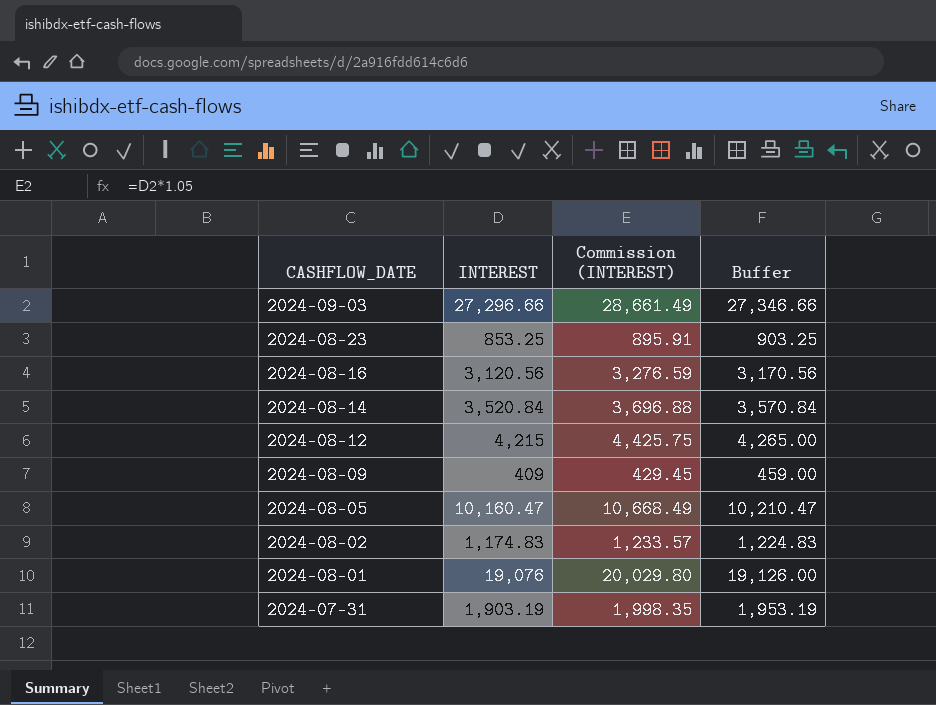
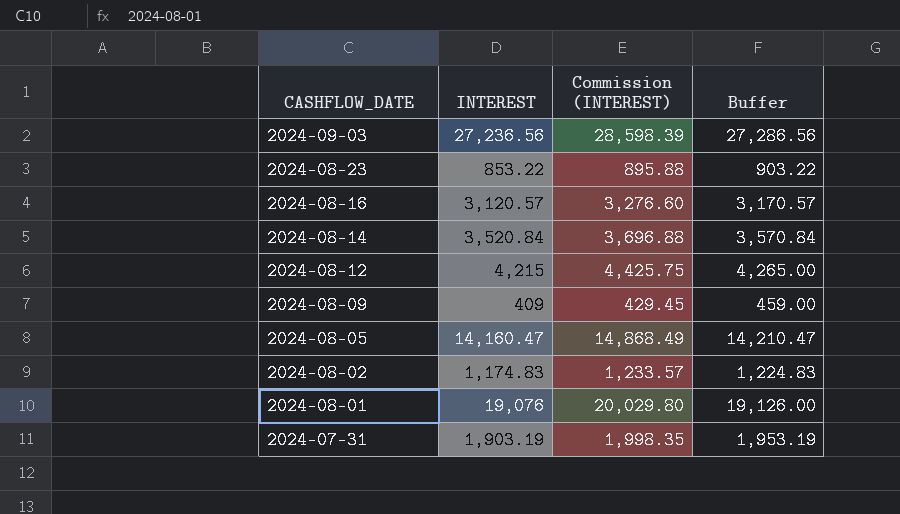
2024-09-03 | INTEREST: 27,296.66 -> 27,236.56
2024-09-03 | Commission (INTEREST): 28,661.49 -> 28,598.39
2024-09-03 | Buffer: 27,346.66 -> 27,286.56
2024-08-23 | INTEREST: 853.25 -> 853.22
2024-08-23 | Commission (INTEREST): 895.91 -> 895.88
2024-08-23 | Buffer: 903.25 -> 903.22
2024-08-16 | INTEREST: 3,120.56 -> 3,120.57
2024-08-16 | Commission (INTEREST): 3,276.59 -> 3,276.60
2024-08-16 | Buffer: 3,170.56 -> 3,170.57
2024-08-05 | INTEREST: 10,160.47 -> 14,160.47
2024-08-05 | Commission (INTEREST): 10,668.49 -> 14,868.49
2024-08-05 | Buffer: 10,210.47 -> 14,210.47

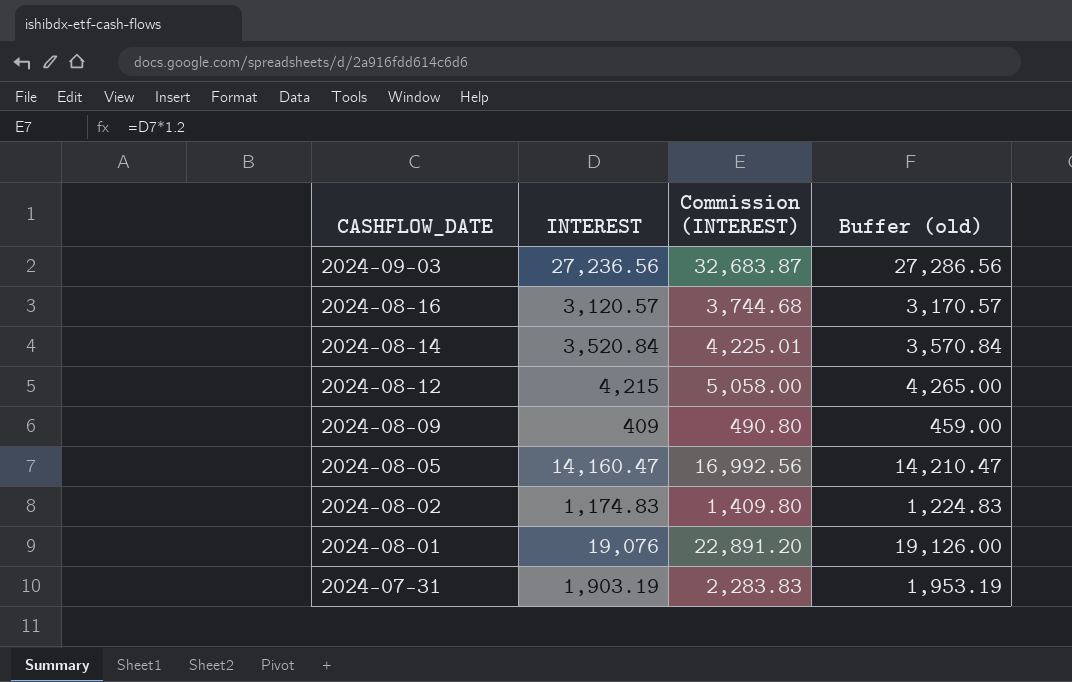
column Commission (INTEREST) | formula: [INTEREST] * 1.05 -> [INTEREST] * 1.2
column name: Buffer -> Buffer (old)
row 2024-08-23: 853.22 | 895.88 | 903.22 -> none

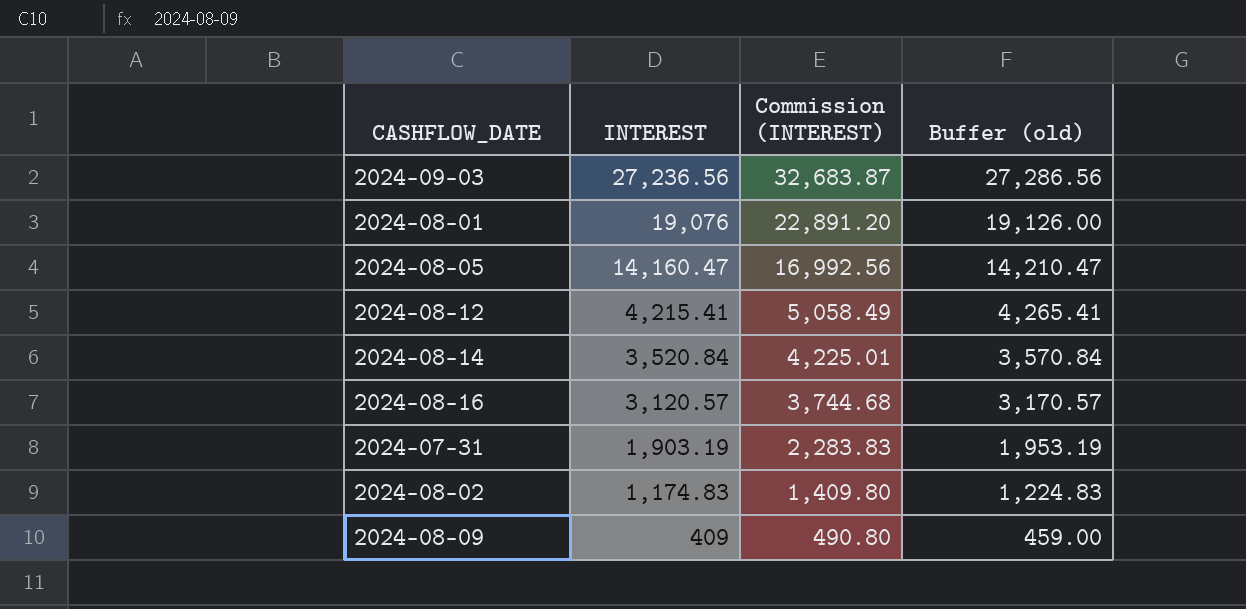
row order: CASHFLOW_DATE descending -> INTEREST descending
2024-08-12 | INTEREST: 4,215 -> 4,215.41
2024-08-12 | Commission (INTEREST): 5,058.00 -> 5,058.49
2024-08-12 | Buffer (old): 4,265.00 -> 4,265.41

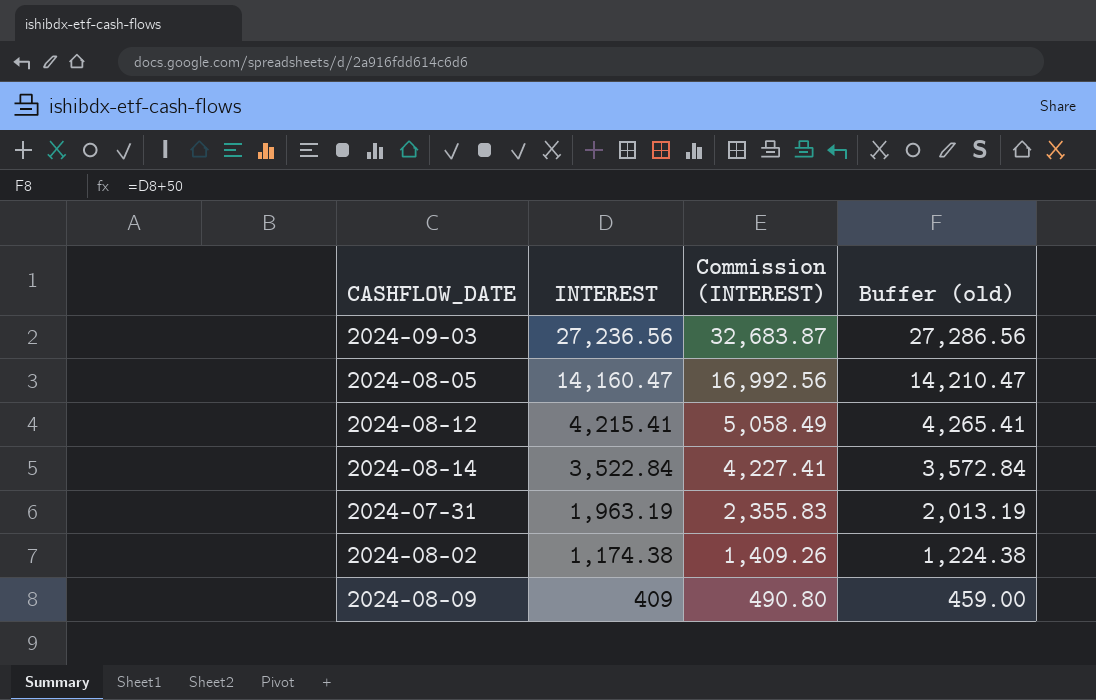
row 2024-08-01: 19,076 | 22,891.20 | 19,126.00 -> none
row 2024-08-16: 3,120.57 | 3,744.68 | 3,170.57 -> none
2024-08-14 | INTEREST: 3,520.84 -> 3,522.84
2024-08-14 | Commission (INTEREST): 4,225.01 -> 4,227.41
2024-08-14 | Buffer (old): 3,570.84 -> 3,572.84
2024-07-31 | INTEREST: 1,903.19 -> 1,963.19
2024-07-31 | Commission (INTEREST): 2,283.83 -> 2,355.83
2024-07-31 | Buffer (old): 1,953.19 -> 2,013.19
2024-08-02 | INTEREST: 1,174.83 -> 1,174.38
2024-08-02 | Commission (INTEREST): 1,409.80 -> 1,409.26
2024-08-02 | Buffer (old): 1,224.83 -> 1,224.38

